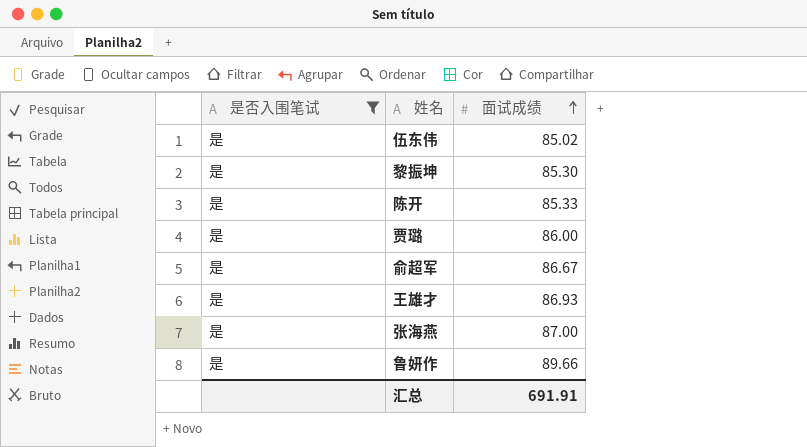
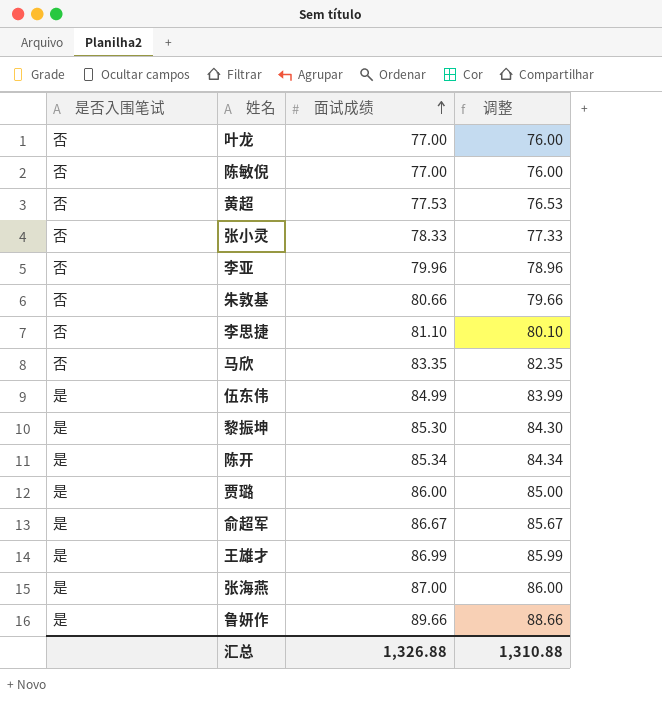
filter: 是否入围笔试 = 是 -> none
column 调整 | formula: none -> [面试成绩] - 1
伍东伟 | 面试成绩: 85.02 -> 84.99
陈开 | 面试成绩: 85.33 -> 85.34
王雄才 | 面试成绩: 86.93 -> 86.99
汇总 | 面试成绩: 691.91 -> 1,326.88

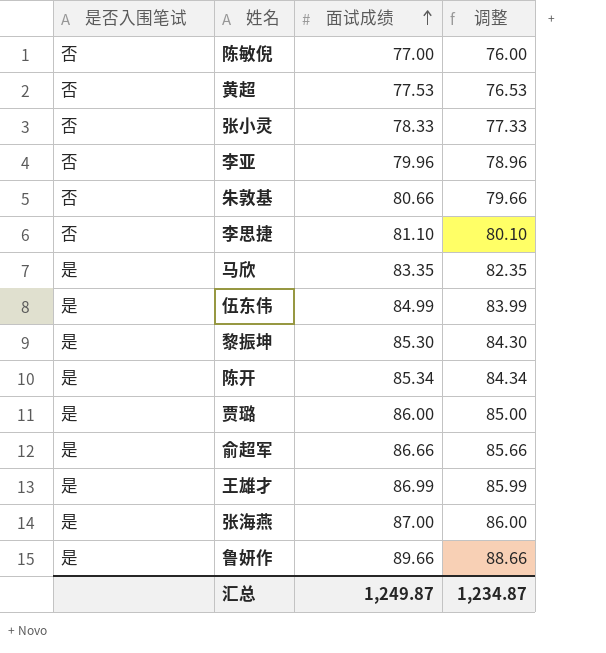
row 叶龙: 否 | 77.00 | 76.00 -> none
马欣 | 是否入围笔试: 否 -> 是
俞超军 | 面试成绩: 86.67 -> 86.66
俞超军 | 调整: 85.67 -> 85.66
汇总 | 面试成绩: 1,326.88 -> 1,249.87
汇总 | 调整: 1,310.88 -> 1,234.87

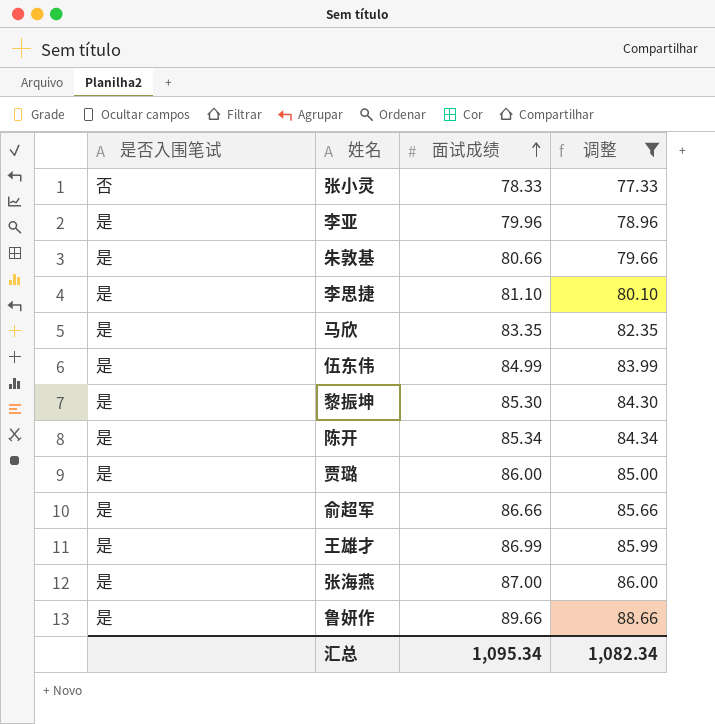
filter: none -> 调整 >= 77.33
李亚 | 是否入围笔试: 否 -> 是
朱敦基 | 是否入围笔试: 否 -> 是
李思捷 | 是否入围笔试: 否 -> 是
汇总 | 面试成绩: 1,249.87 -> 1,095.34
汇总 | 调整: 1,234.87 -> 1,082.34

